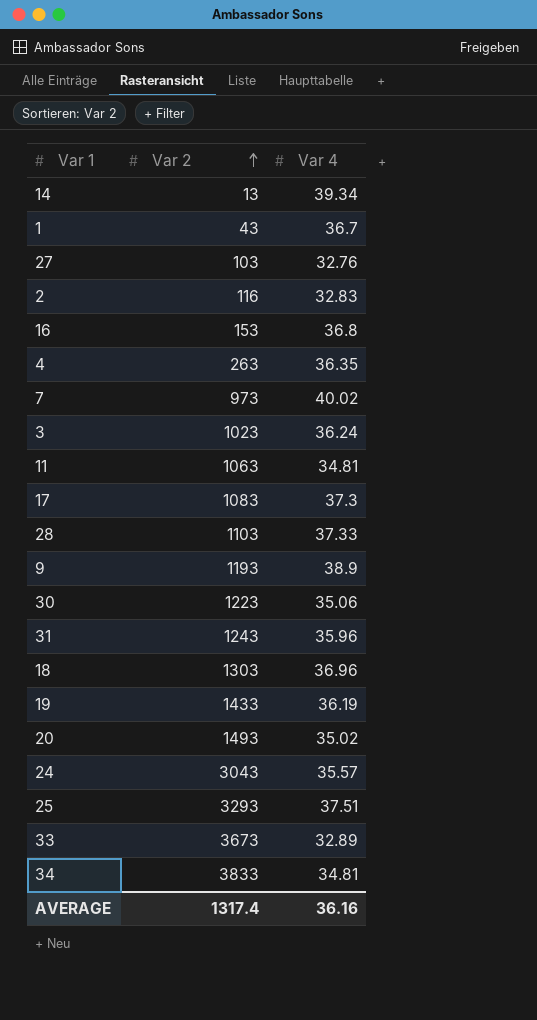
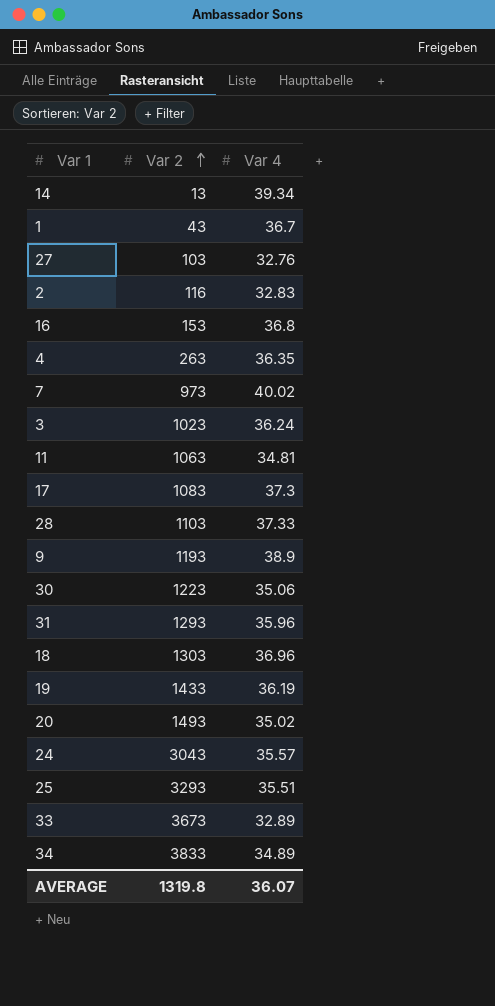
31 | Var 2: 1243 -> 1293
25 | Var 4: 37.51 -> 35.51
34 | Var 4: 34.81 -> 34.89
AVERAGE | Var 2: 1317.4 -> 1319.8
AVERAGE | Var 4: 36.16 -> 36.07

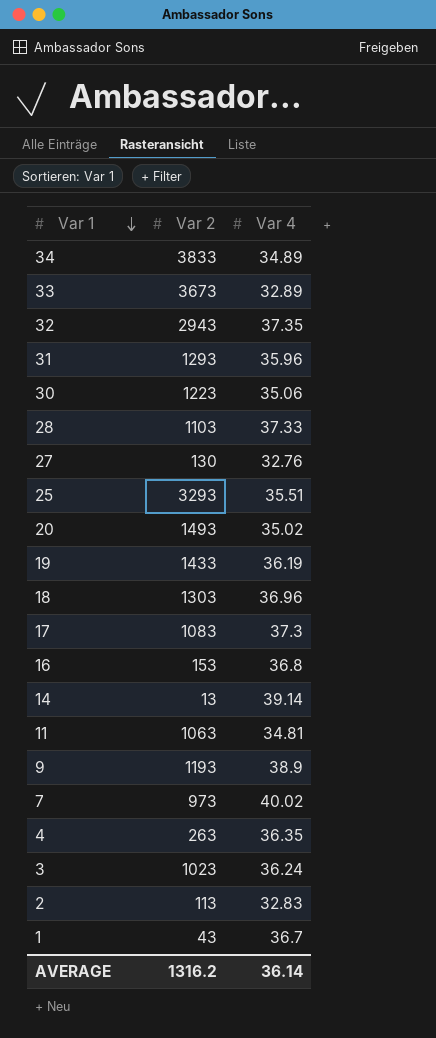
row order: Var 2 ascending -> Var 1 descending
row 24: 3043 | 35.57 -> none
row 32: none -> 2943 | 37.35
27 | Var 2: 103 -> 130
14 | Var 4: 39.34 -> 39.14
2 | Var 2: 116 -> 113
AVERAGE | Var 2: 1319.8 -> 1316.2
AVERAGE | Var 4: 36.07 -> 36.14

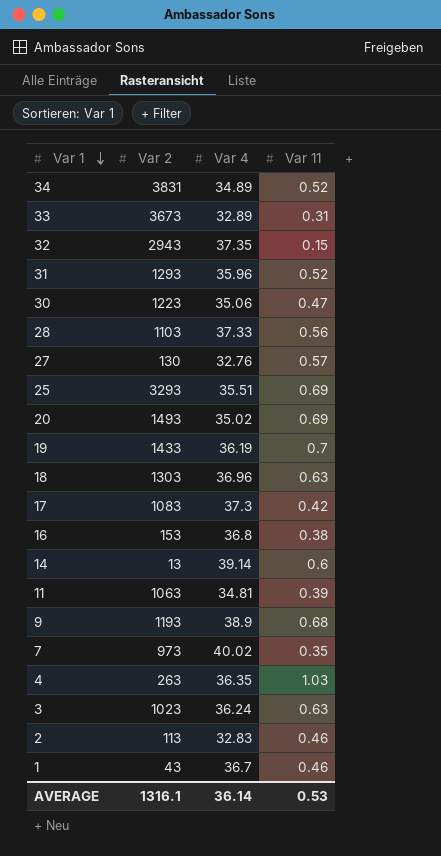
column Var 11 | position: none -> 4
34 | Var 2: 3833 -> 3831
AVERAGE | Var 2: 1316.2 -> 1316.1

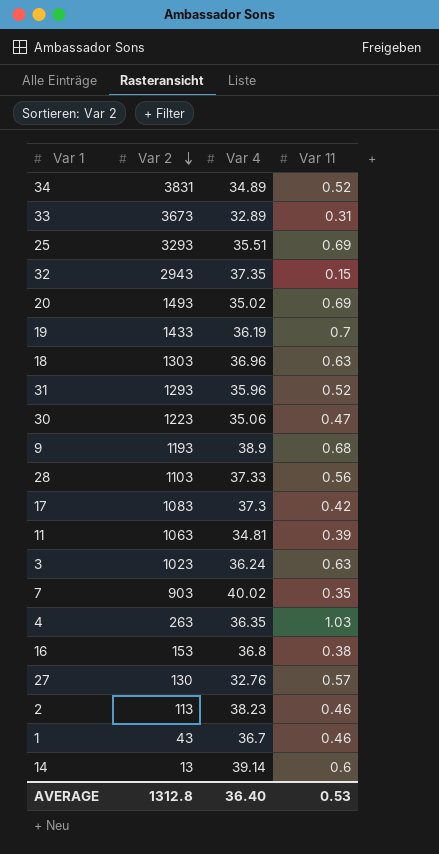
row order: Var 1 descending -> Var 2 descending
7 | Var 2: 973 -> 903
2 | Var 4: 32.83 -> 38.23
AVERAGE | Var 2: 1316.1 -> 1312.8
AVERAGE | Var 4: 36.14 -> 36.40

